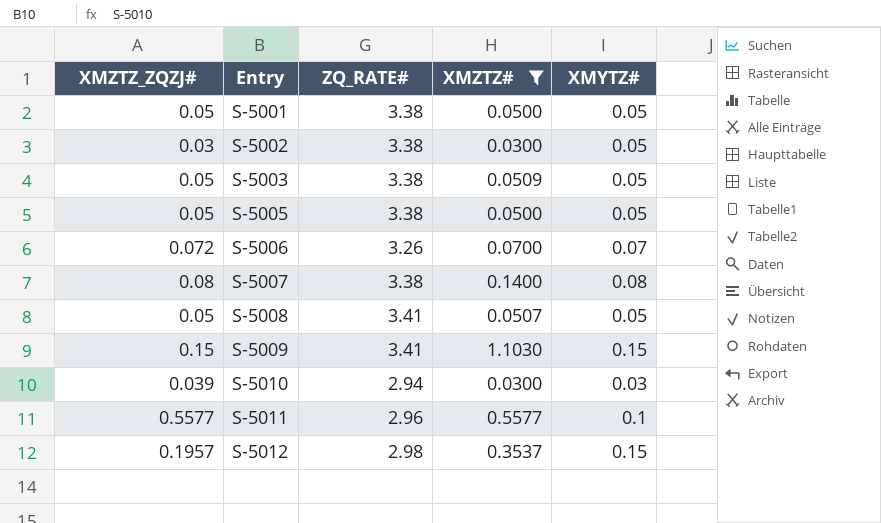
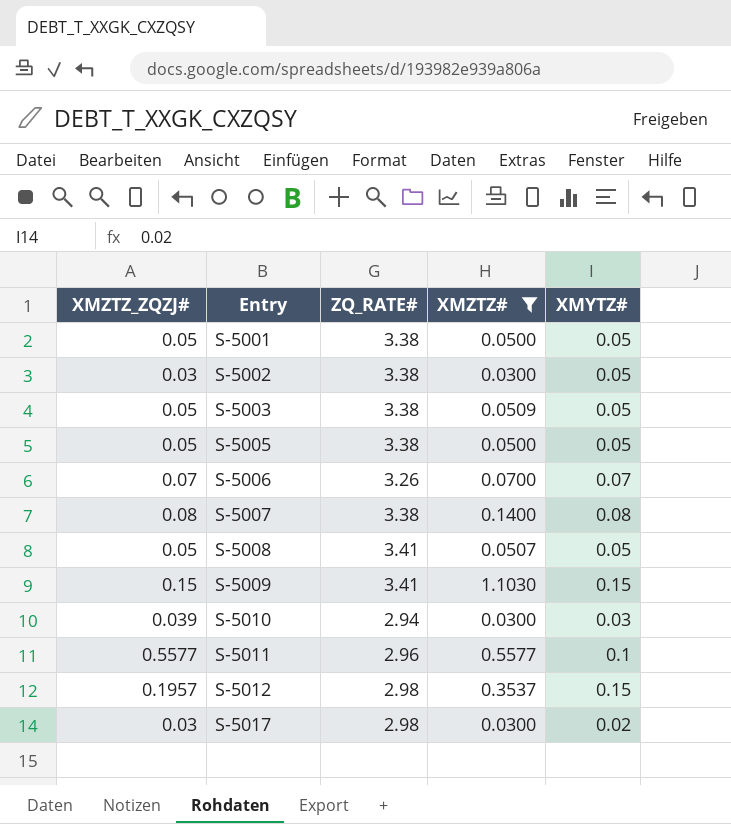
S-5006 | XMZTZ_ZQZJ#: 0.072 -> 0.07
row S-5017: none -> 0.03 | 2.98 | 0.0300 | 0.02

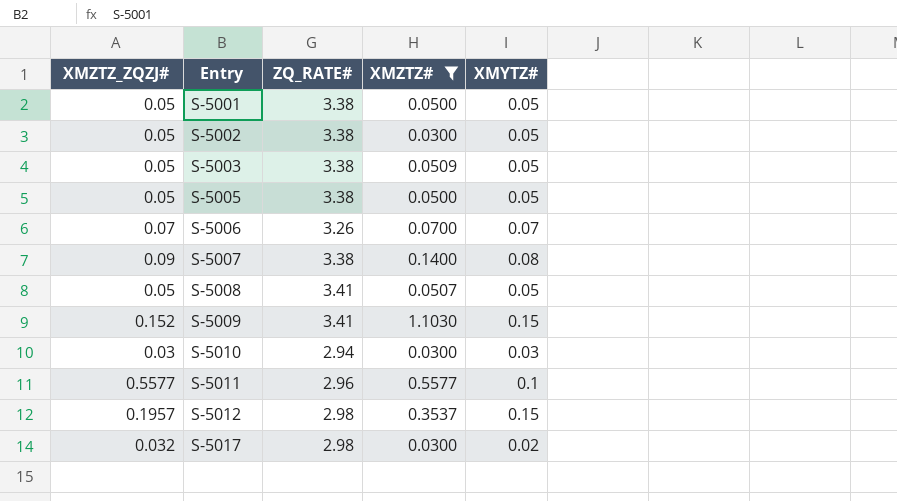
S-5002 | XMZTZ_ZQZJ#: 0.03 -> 0.05
S-5007 | XMZTZ_ZQZJ#: 0.08 -> 0.09
S-5009 | XMZTZ_ZQZJ#: 0.15 -> 0.152
S-5010 | XMZTZ_ZQZJ#: 0.039 -> 0.03
S-5017 | XMZTZ_ZQZJ#: 0.03 -> 0.032

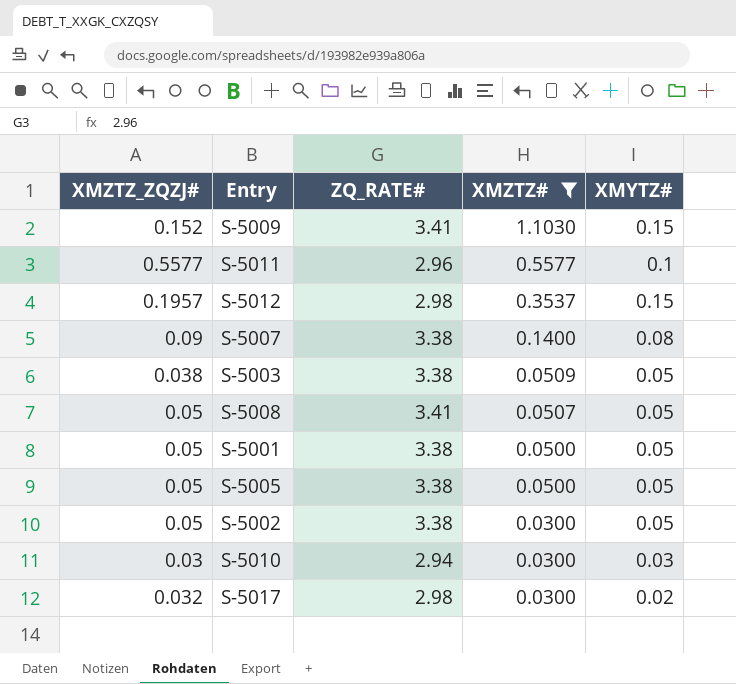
row order: Entry ascending -> XMZTZ# descending
row S-5006: 0.07 | 3.26 | 0.0700 | 0.07 -> none
S-5003 | XMZTZ_ZQZJ#: 0.05 -> 0.038

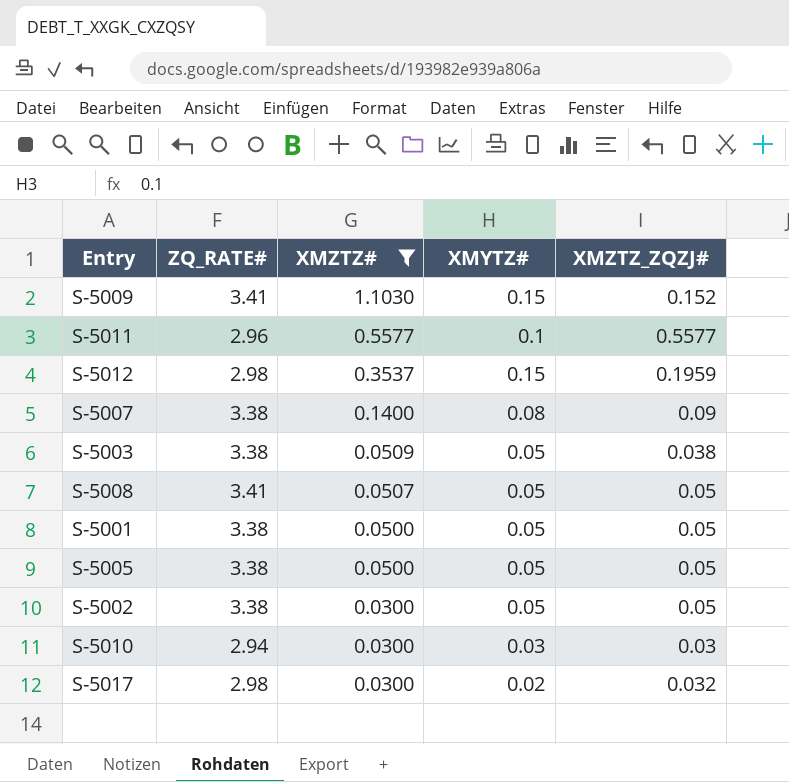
column XMZTZ_ZQZJ# | position: 1 -> 5
S-5012 | XMZTZ_ZQZJ#: 0.1957 -> 0.1959

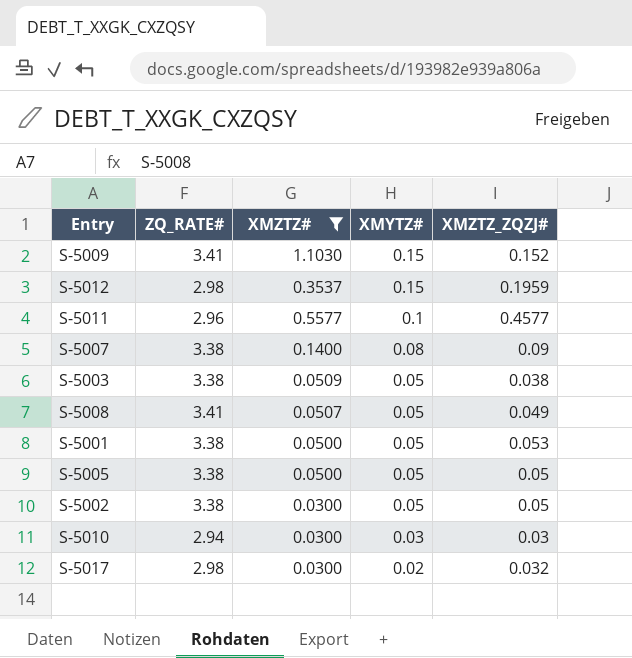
row order: XMZTZ# descending -> XMYTZ# descending
S-5011 | XMZTZ_ZQZJ#: 0.5577 -> 0.4577
S-5008 | XMZTZ_ZQZJ#: 0.05 -> 0.049
S-5001 | XMZTZ_ZQZJ#: 0.05 -> 0.053

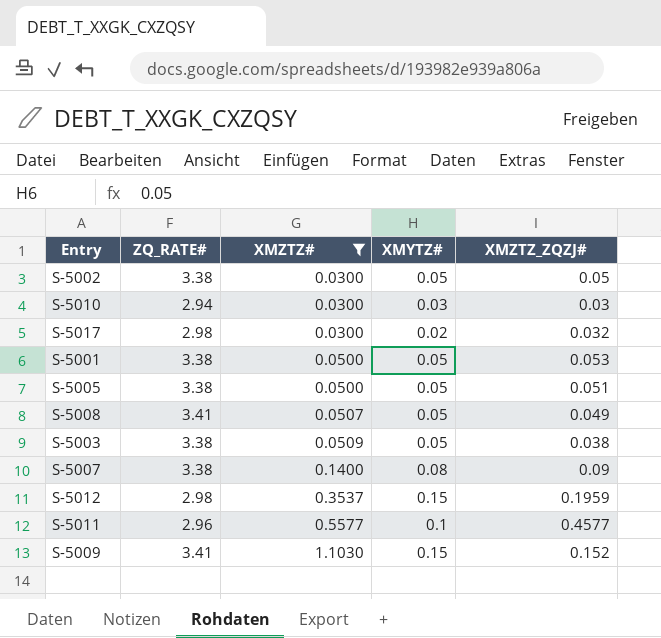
row order: XMYTZ# descending -> XMZTZ# ascending
S-5005 | XMZTZ_ZQZJ#: 0.05 -> 0.051

